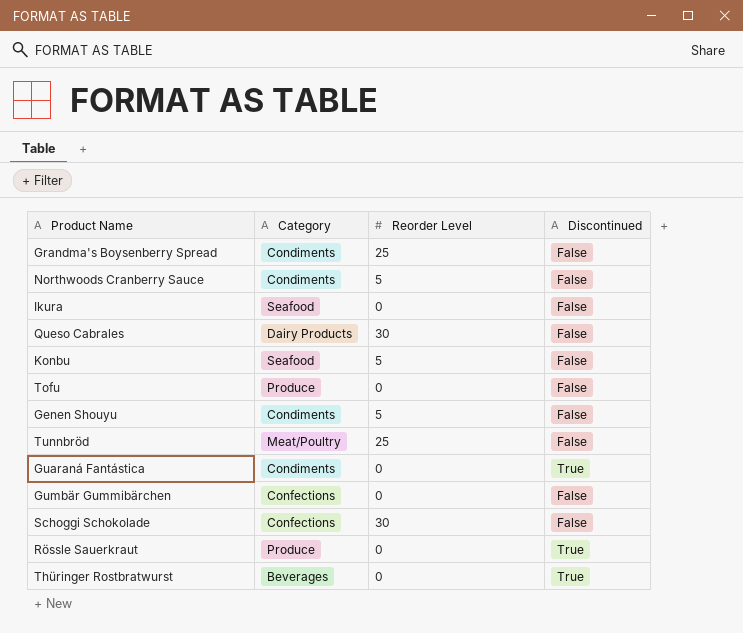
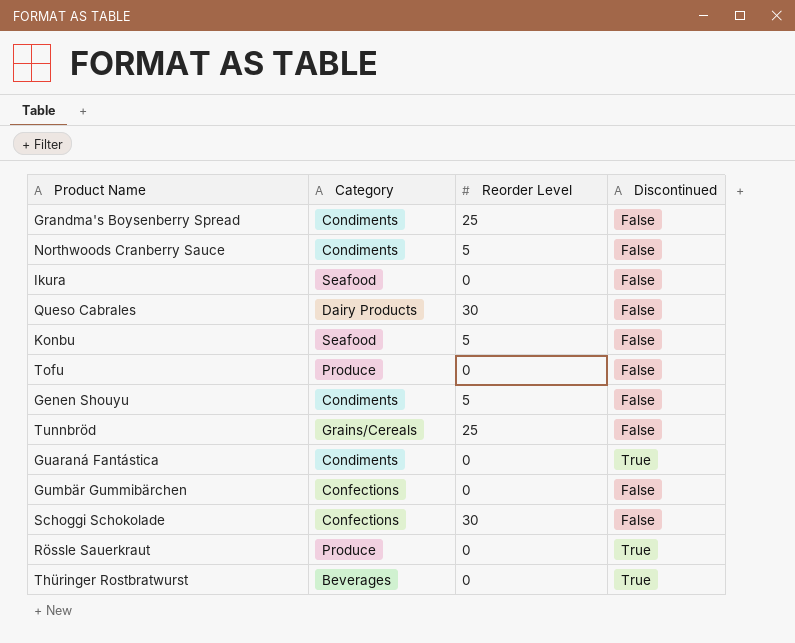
Tunnbröd | Category: Meat/Poultry -> Grains/Cereals

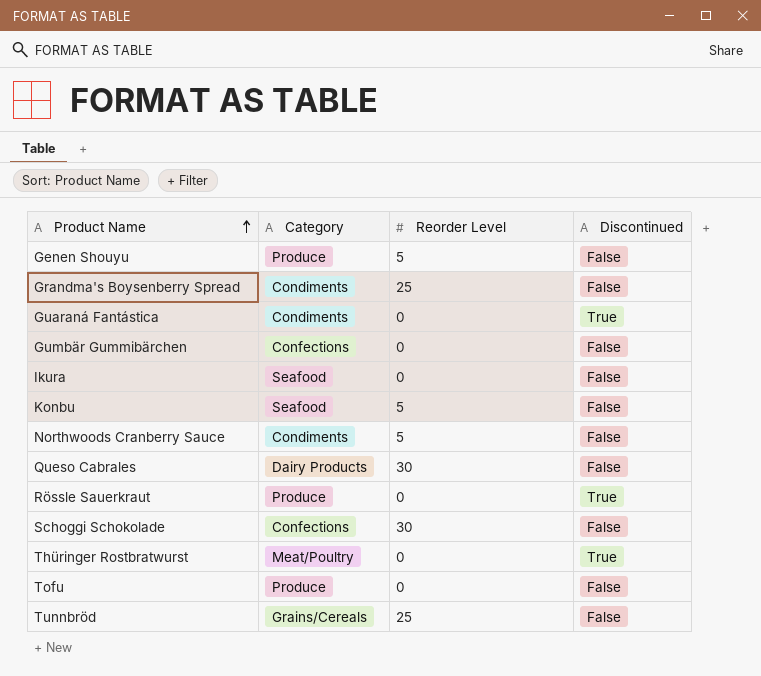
row order: none -> Product Name ascending
Genen Shouyu | Category: Condiments -> Produce
Thüringer Rostbratwurst | Category: Beverages -> Meat/Poultry

